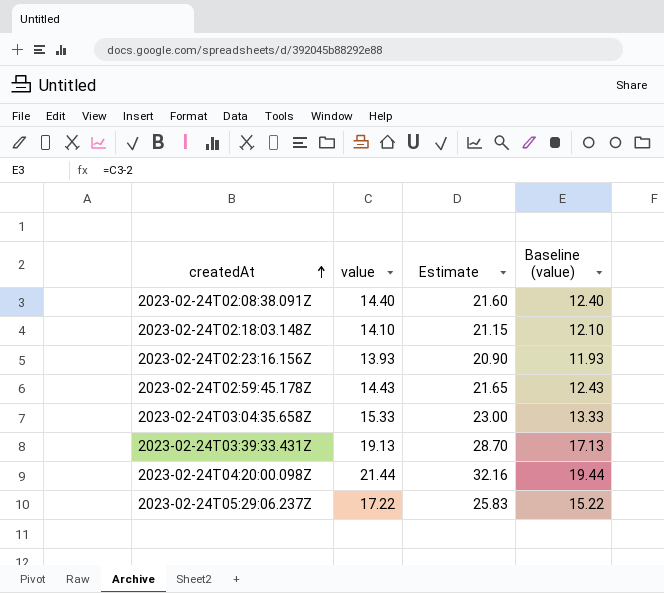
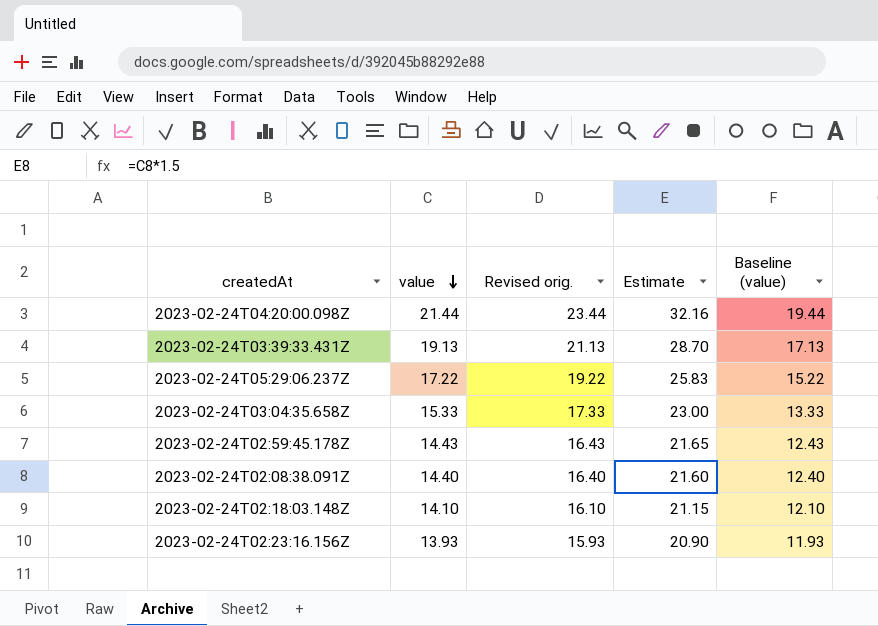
row order: createdAt ascending -> value descending
column Revised orig. | formula: none -> [value] + 2

